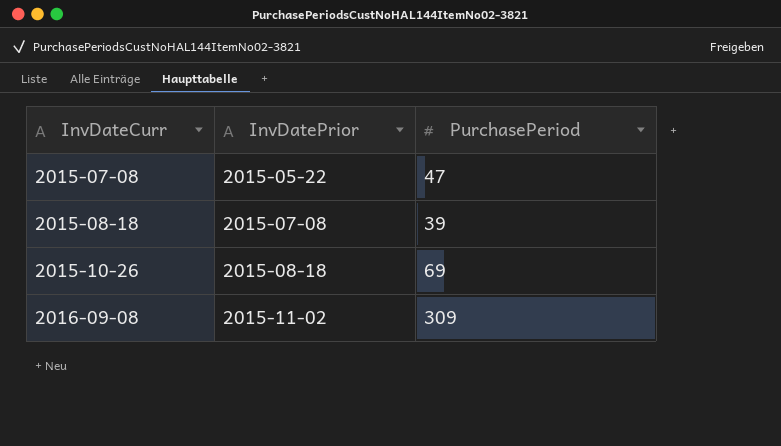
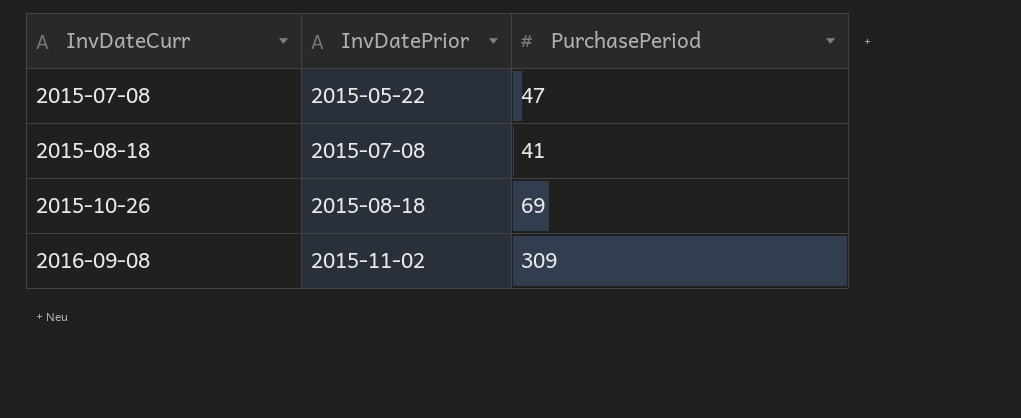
2015-08-18 | PurchasePeriod: 39 -> 41

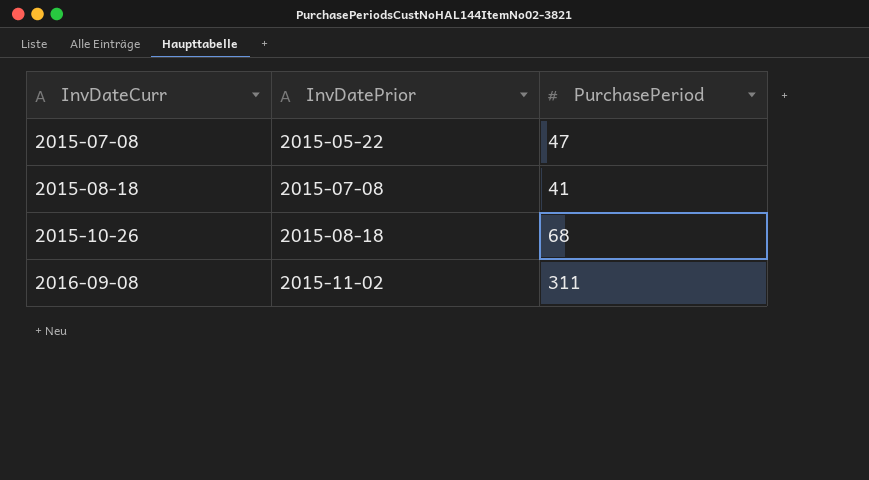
2015-10-26 | PurchasePeriod: 69 -> 68
2016-09-08 | PurchasePeriod: 309 -> 311

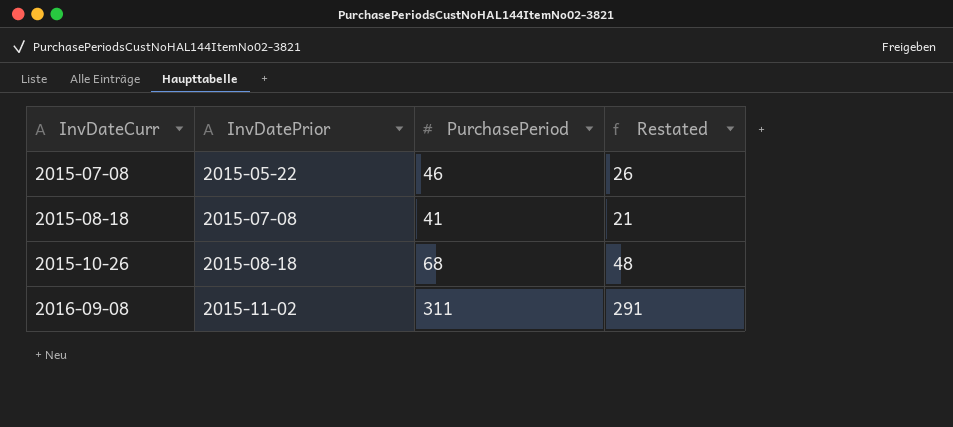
column Restated | formula: none -> [PurchasePeriod] - 20
2015-07-08 | PurchasePeriod: 47 -> 46

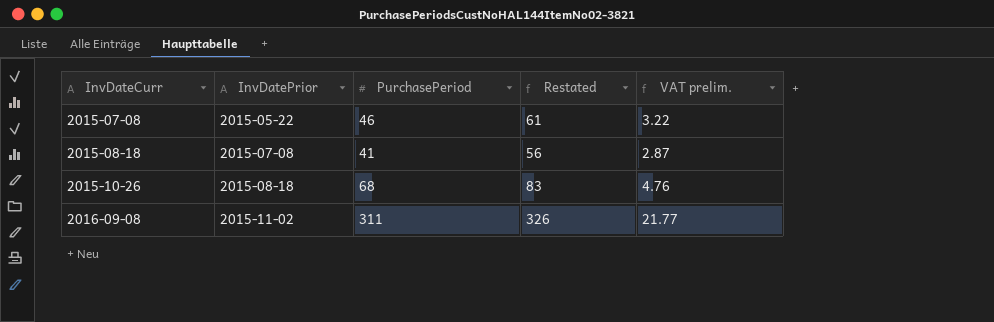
column Restated | formula: [PurchasePeriod] - 20 -> [PurchasePeriod] + 15
column VAT prelim. | formula: none -> [PurchasePeriod] * 0.07

